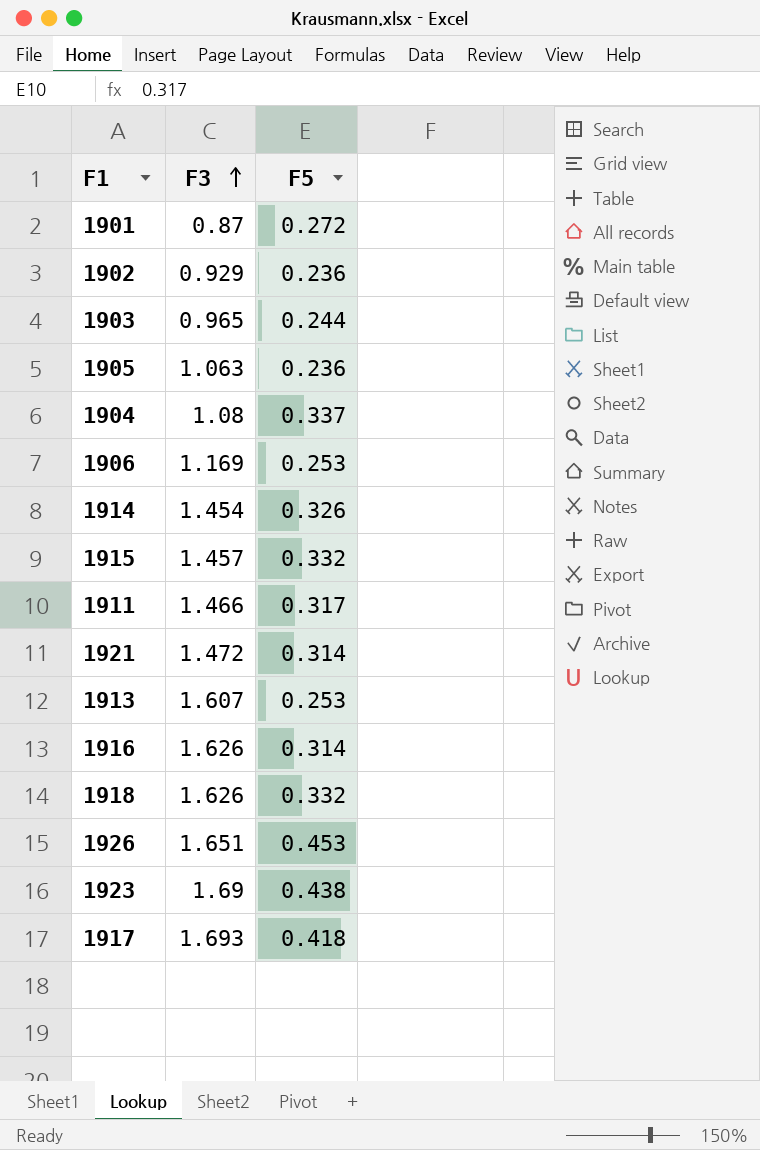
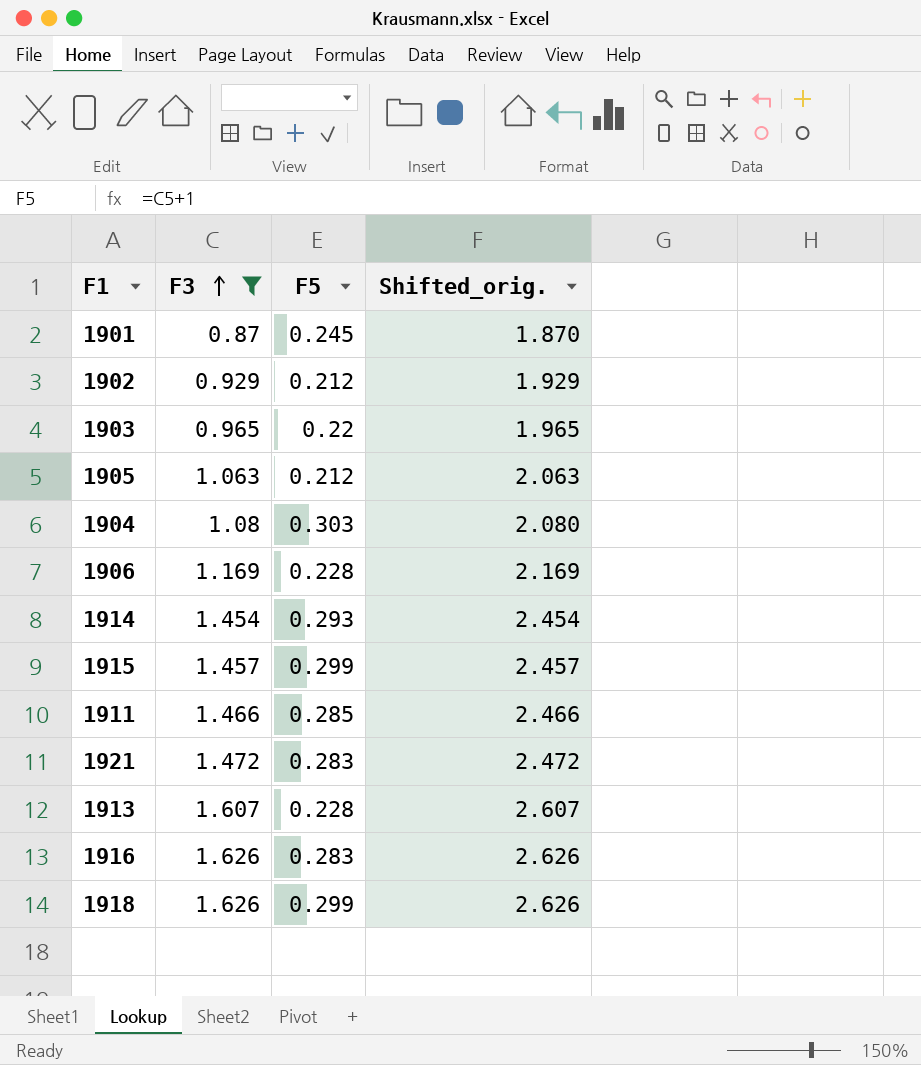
filter: none -> F3 <= 1.626
column Shifted_orig. | formula: none -> [F3] + 1
1901 | F5: 0.272 -> 0.245
1902 | F5: 0.236 -> 0.212
1903 | F5: 0.244 -> 0.22
1905 | F5: 0.236 -> 0.212
1904 | F5: 0.337 -> 0.303
1906 | F5: 0.253 -> 0.228
1914 | F5: 0.326 -> 0.293
1915 | F5: 0.332 -> 0.299
1911 | F5: 0.317 -> 0.285
1921 | F5: 0.314 -> 0.283
1913 | F5: 0.253 -> 0.228
1916 | F5: 0.314 -> 0.283
1918 | F5: 0.332 -> 0.299

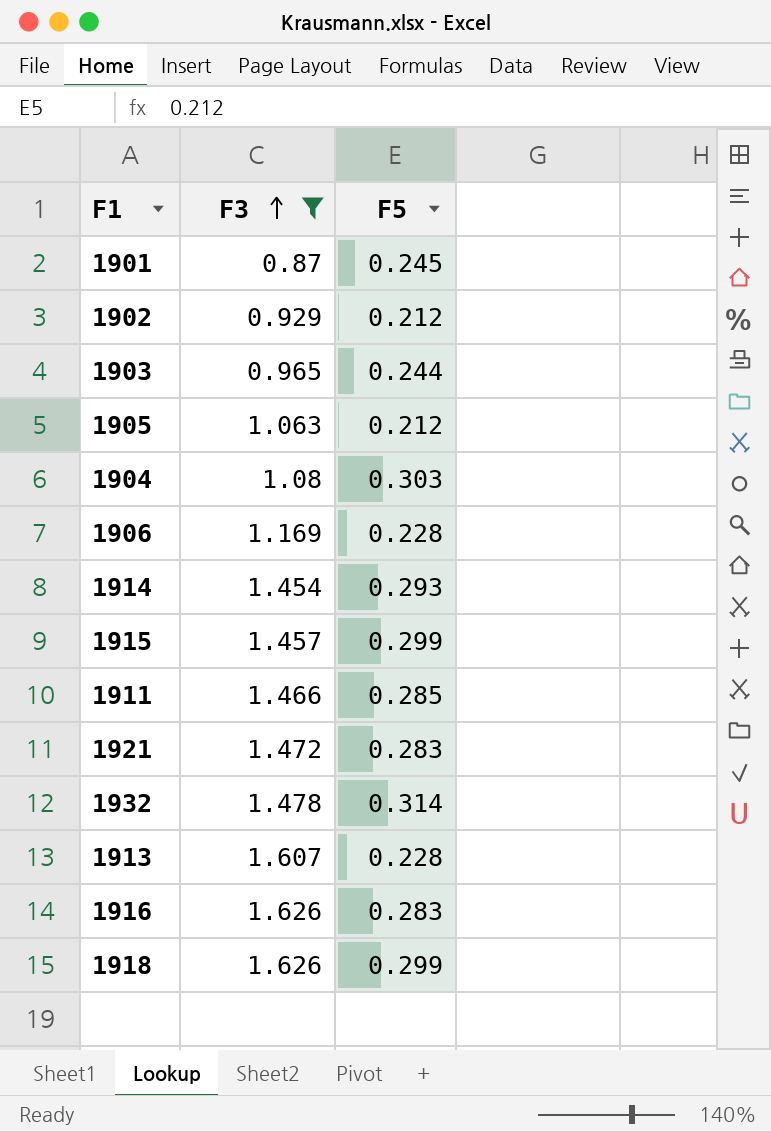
column Shifted_orig. | formula: [F3] + 1 -> none
1903 | F5: 0.22 -> 0.244
row 1932: none -> 1.478 | 0.314

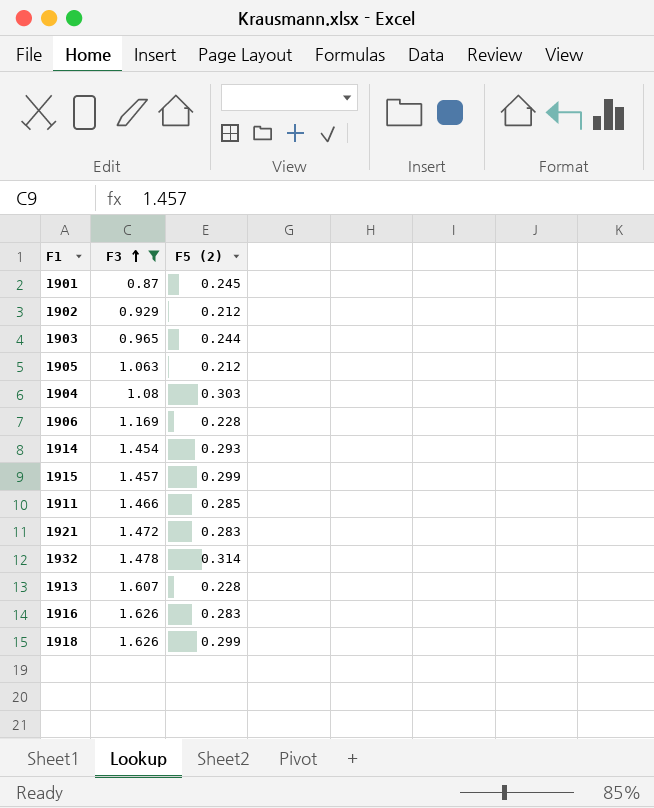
column name: F5 -> F5 (2)

